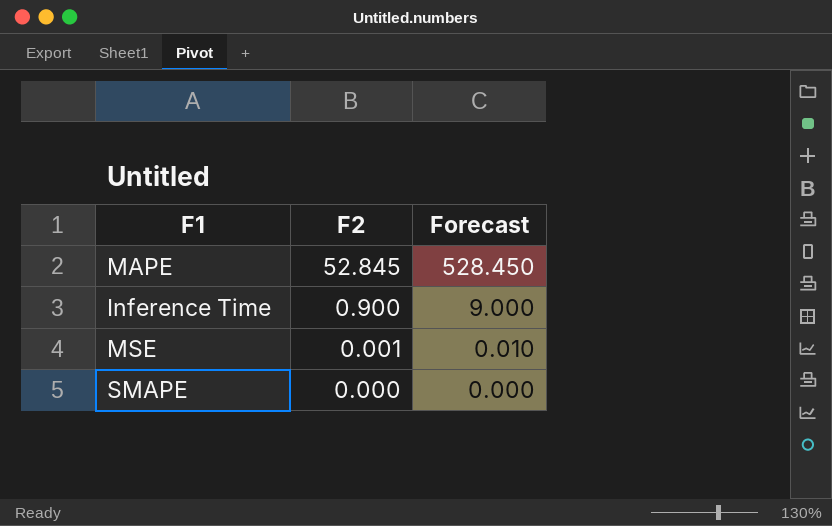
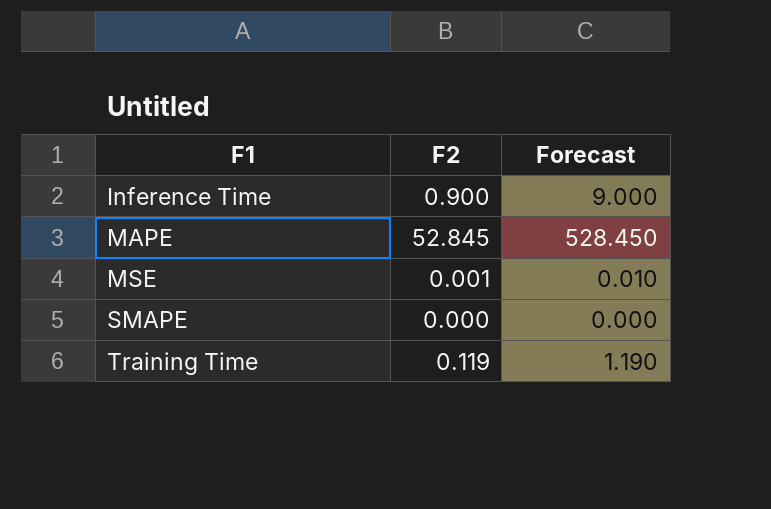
row order: F2 descending -> F1 ascending
row Training Time: none -> 0.119 | 1.190

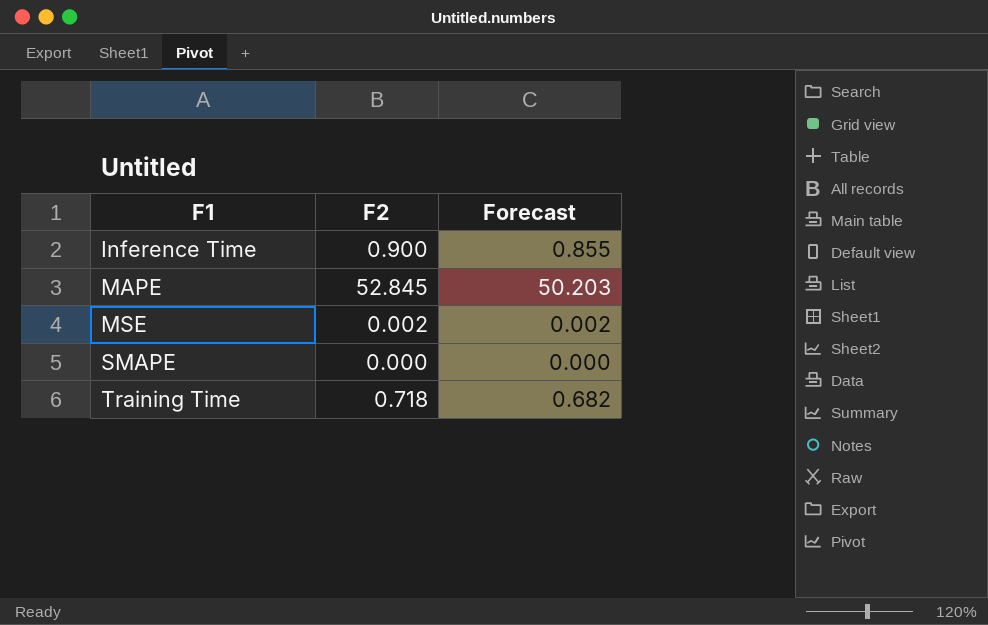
column Forecast | formula: [F2] * 10 -> [F2] * 0.95
MSE | F2: 0.001 -> 0.002
Training Time | F2: 0.119 -> 0.718

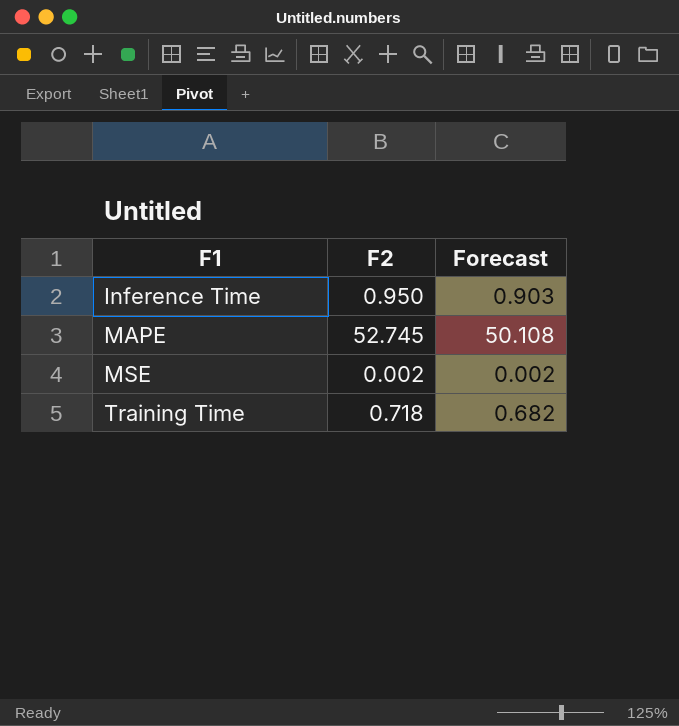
row SMAPE: 0.000 | 0.000 -> none
Inference Time | F2: 0.900 -> 0.950
Inference Time | Forecast: 0.855 -> 0.903
MAPE | F2: 52.845 -> 52.745
MAPE | Forecast: 50.203 -> 50.108

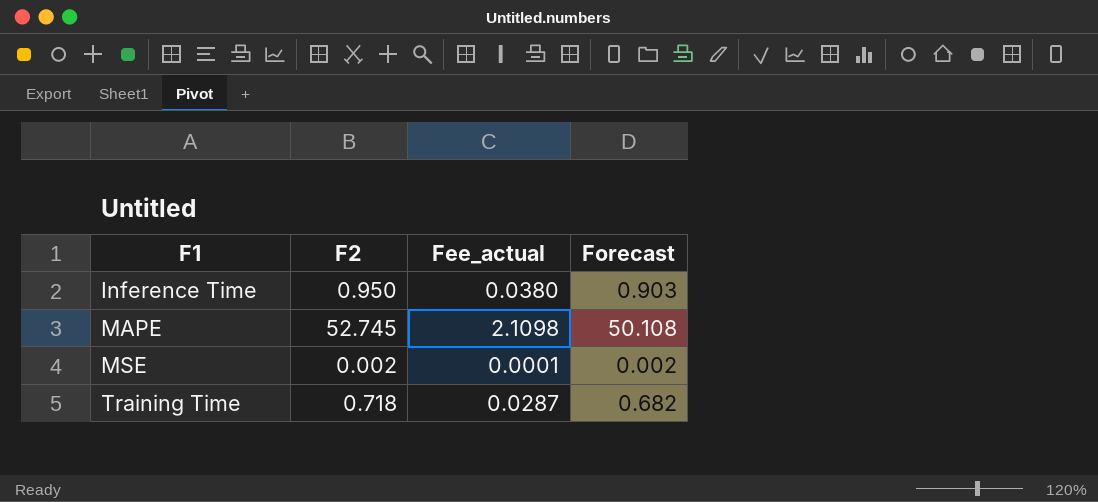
column Fee_actual | formula: none -> [F2] * 0.04

